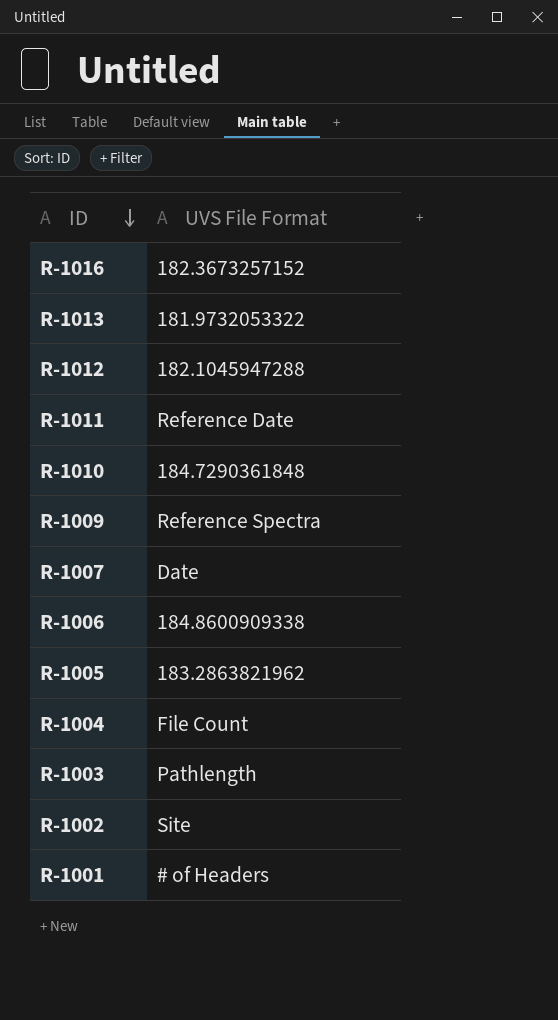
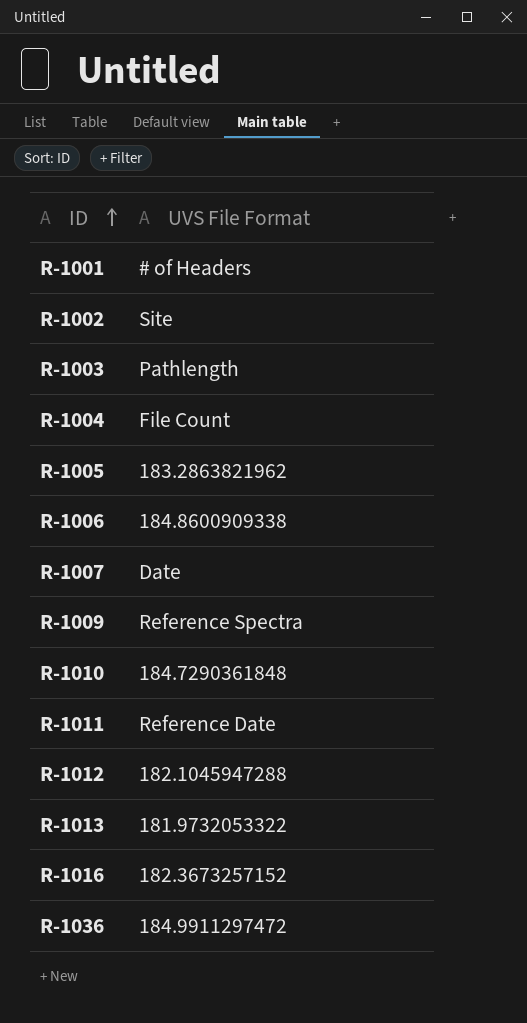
row order: ID descending -> ID ascending
row R-1036: none -> 184.9911297472

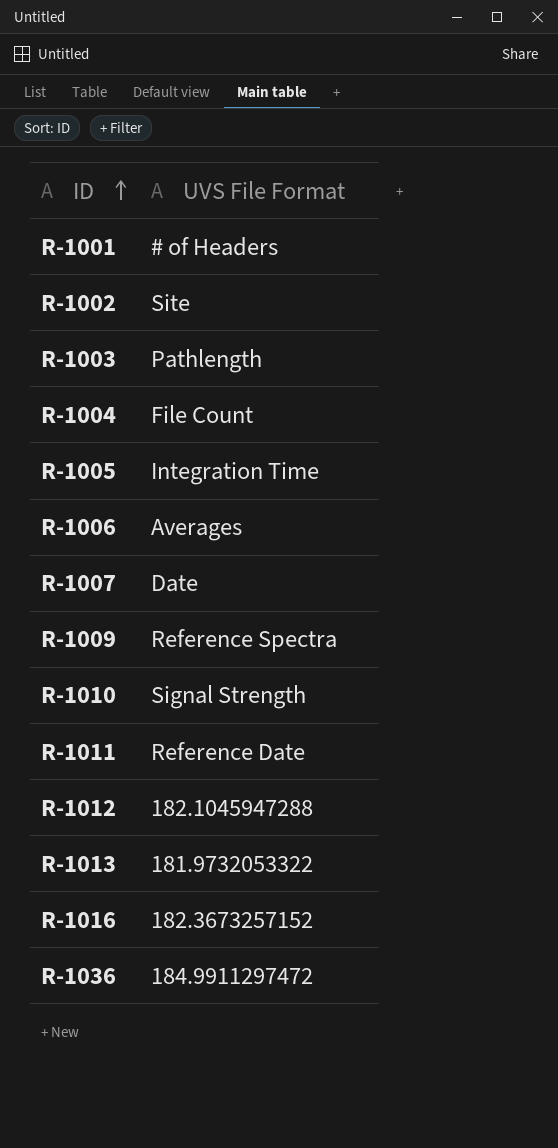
R-1005 | UVS File Format: 183.2863821962 -> Integration Time
R-1006 | UVS File Format: 184.8600909338 -> Averages
R-1010 | UVS File Format: 184.7290361848 -> Signal Strength

